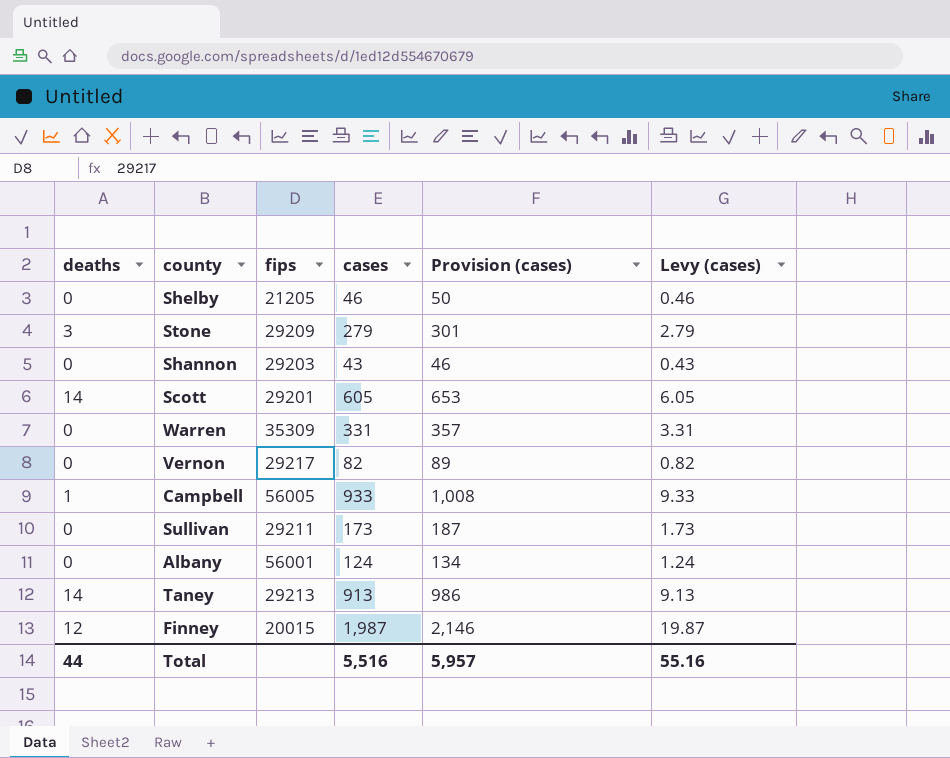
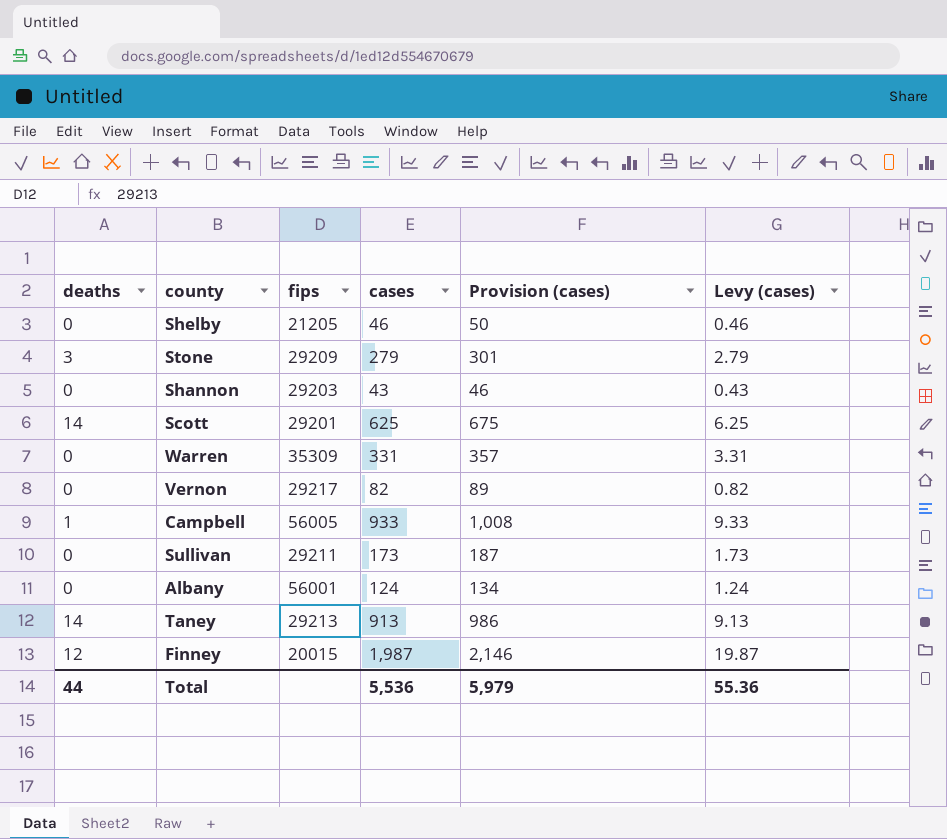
Scott | cases: 605 -> 625
Scott | Provision (cases): 653 -> 675
Scott | Levy (cases): 6.05 -> 6.25
Total | cases: 5,516 -> 5,536
Total | Provision (cases): 5,957 -> 5,979
Total | Levy (cases): 55.16 -> 55.36

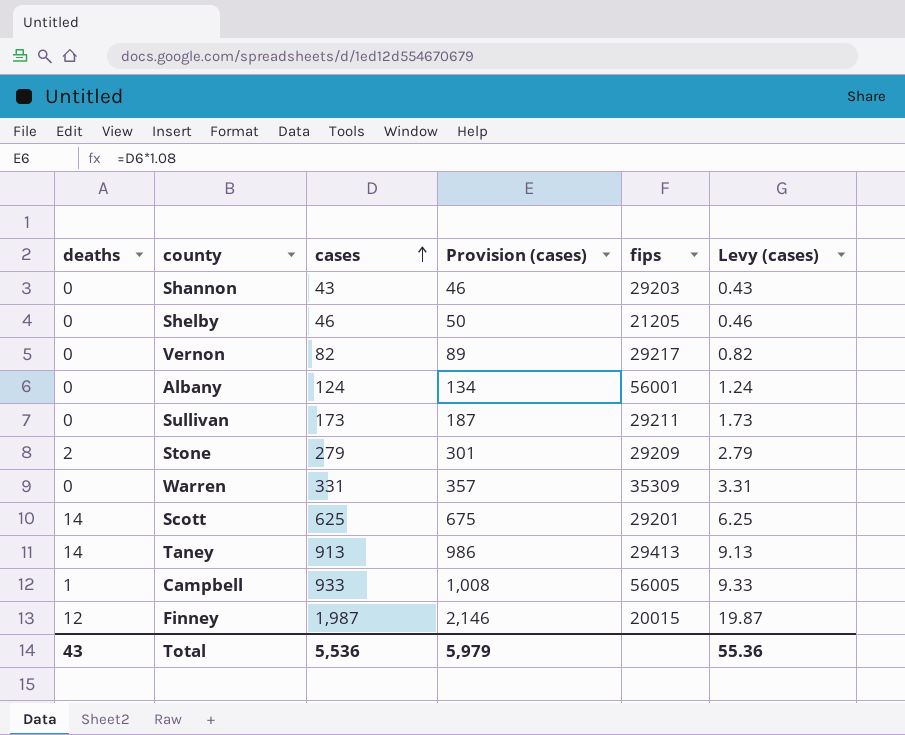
row order: none -> cases ascending
column fips | position: 3 -> 5
Stone | deaths: 3 -> 2
Taney | fips: 29213 -> 29413
Total | deaths: 44 -> 43

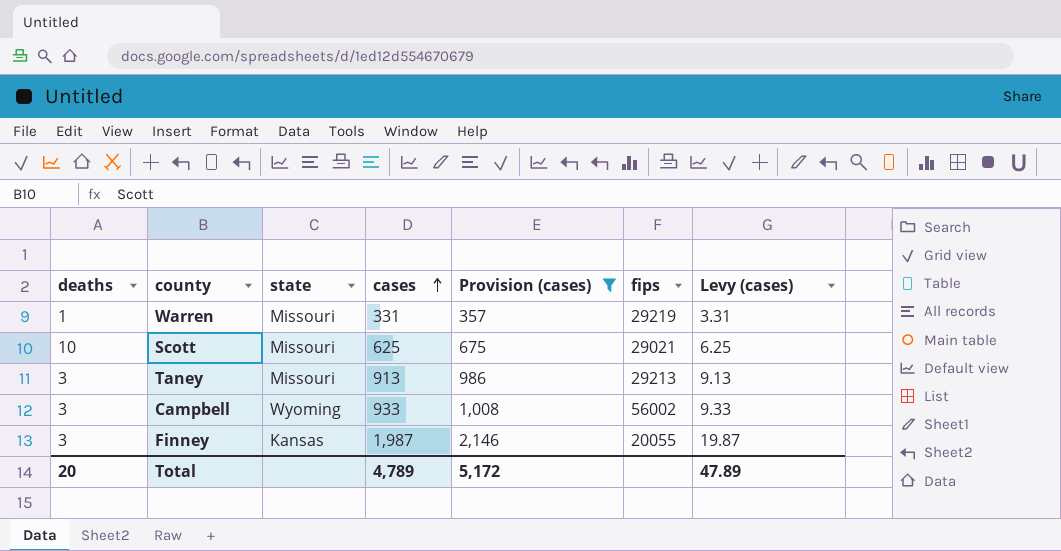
filter: none -> Provision (cases) >= 357
column state | position: none -> 3
Warren | deaths: 0 -> 1
Warren | fips: 35309 -> 29219
Scott | deaths: 14 -> 10
Scott | fips: 29201 -> 29021
Taney | deaths: 14 -> 3
Taney | fips: 29413 -> 29213
Campbell | deaths: 1 -> 3
Campbell | fips: 56005 -> 56002
Finney | deaths: 12 -> 3
Finney | fips: 20015 -> 20055
Total | deaths: 43 -> 20
Total | cases: 5,536 -> 4,789
Total | Provision (cases): 5,979 -> 5,172
Total | Levy (cases): 55.36 -> 47.89

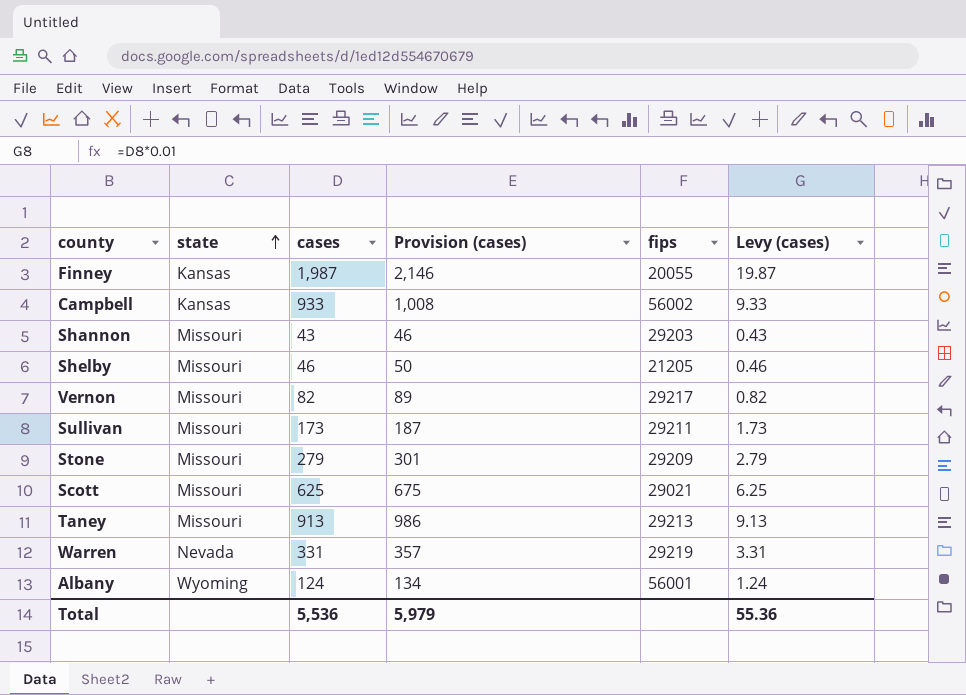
filter: Provision (cases) >= 357 -> none
row order: cases ascending -> state ascending
column deaths | position: 1 -> none
Campbell | state: Wyoming -> Kansas
Warren | state: Missouri -> Nevada
Total | cases: 4,789 -> 5,536
Total | Provision (cases): 5,172 -> 5,979
Total | Levy (cases): 47.89 -> 55.36

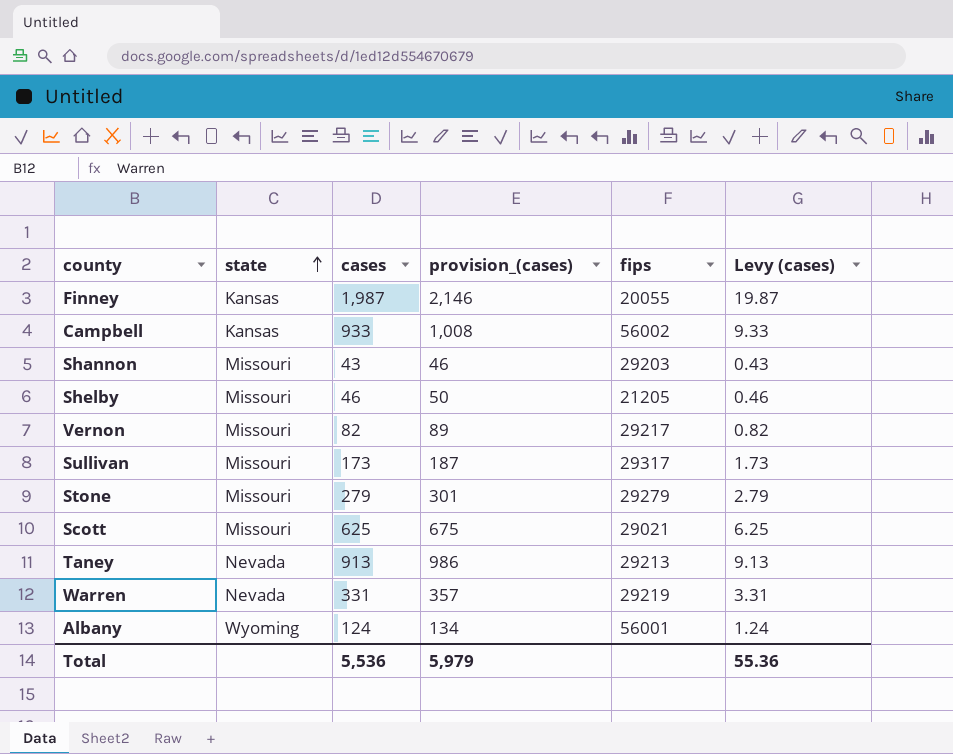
column name: Provision (cases) -> provision_(cases)
Sullivan | fips: 29211 -> 29317
Stone | fips: 29209 -> 29279
Taney | state: Missouri -> Nevada

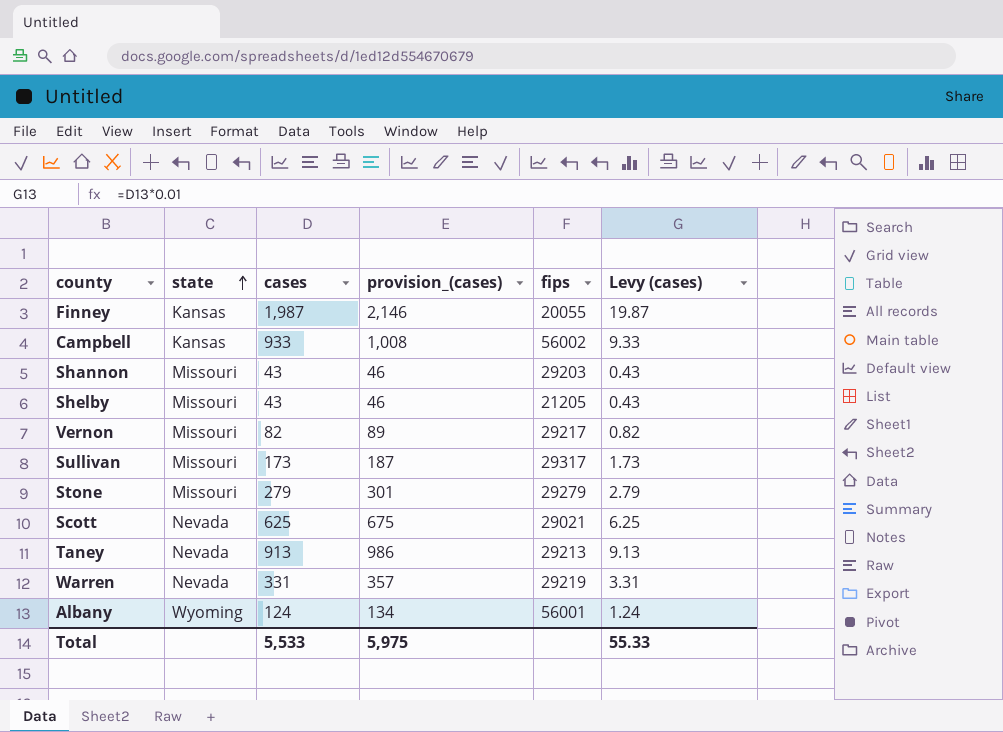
Shelby | cases: 46 -> 43
Shelby | provision_(cases): 50 -> 46
Shelby | Levy (cases): 0.46 -> 0.43
Scott | state: Missouri -> Nevada
Total | cases: 5,536 -> 5,533
Total | provision_(cases): 5,979 -> 5,975
Total | Levy (cases): 55.36 -> 55.33

